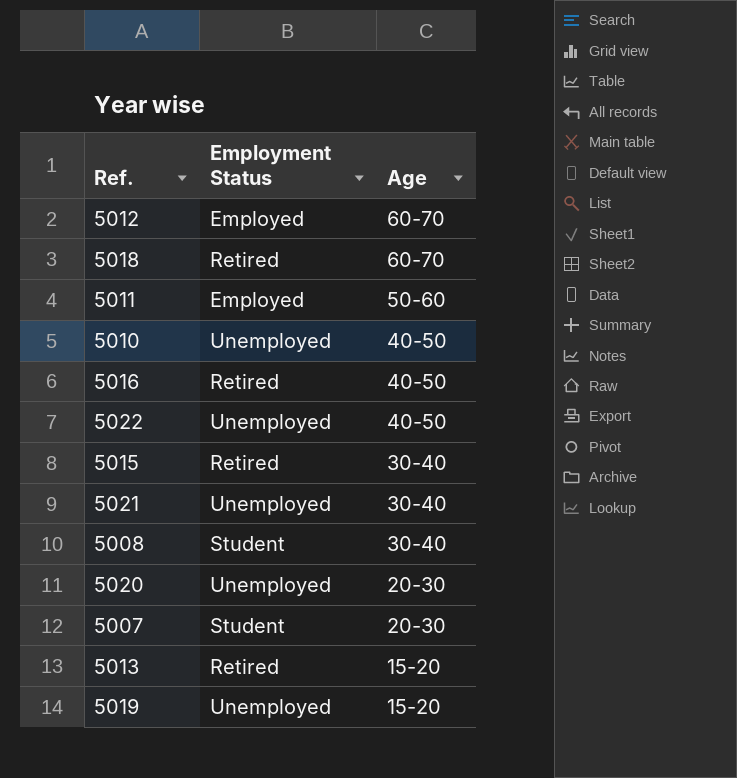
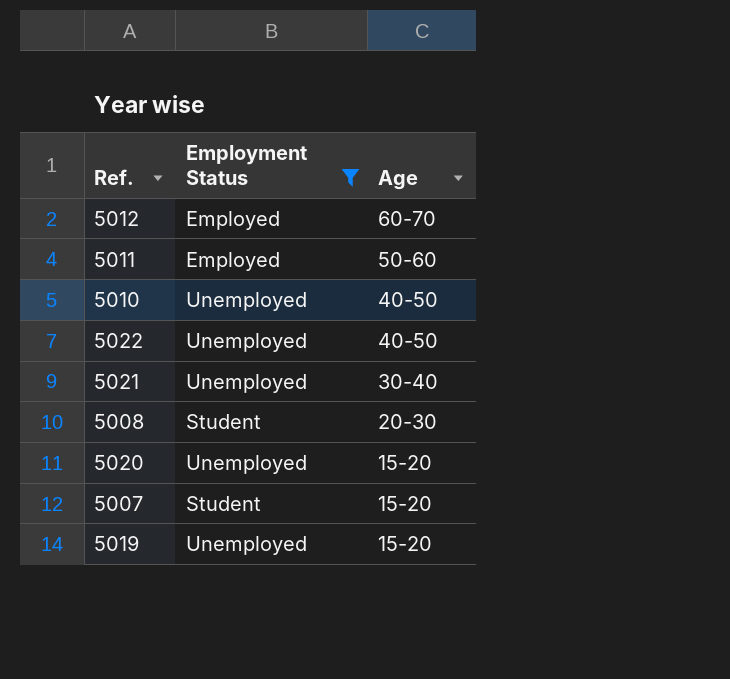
filter: none -> Employment Status != Retired
5008 | Age: 30-40 -> 20-30
5020 | Age: 20-30 -> 15-20
5007 | Age: 20-30 -> 15-20

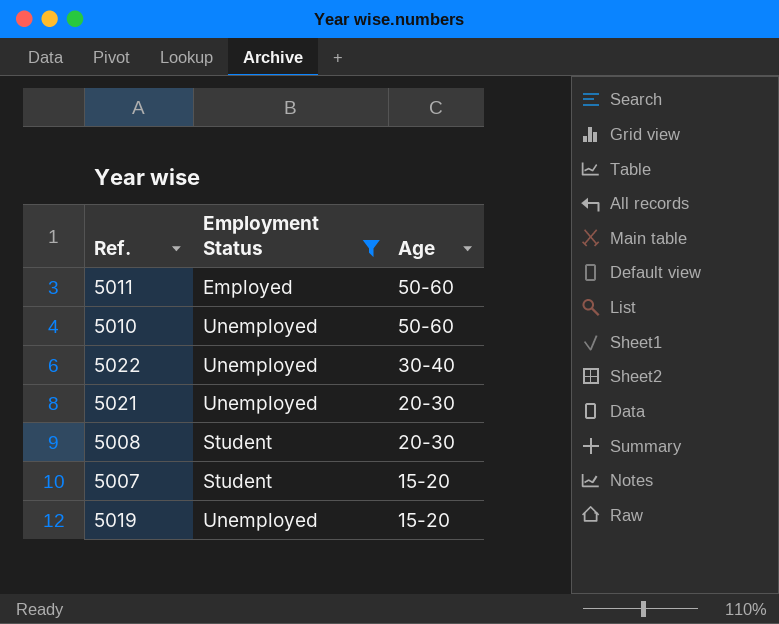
row 5012: Employed | 60-70 -> none
row 5020: Unemployed | 15-20 -> none
5010 | Age: 40-50 -> 50-60
5022 | Age: 40-50 -> 30-40
5021 | Age: 30-40 -> 20-30

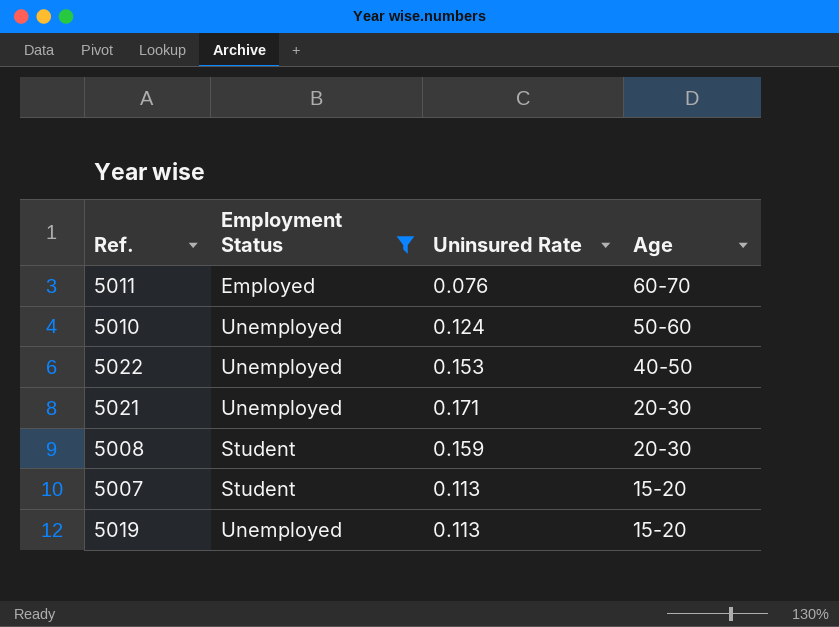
column Uninsured Rate | position: none -> 3
5011 | Age: 50-60 -> 60-70
5022 | Age: 30-40 -> 40-50

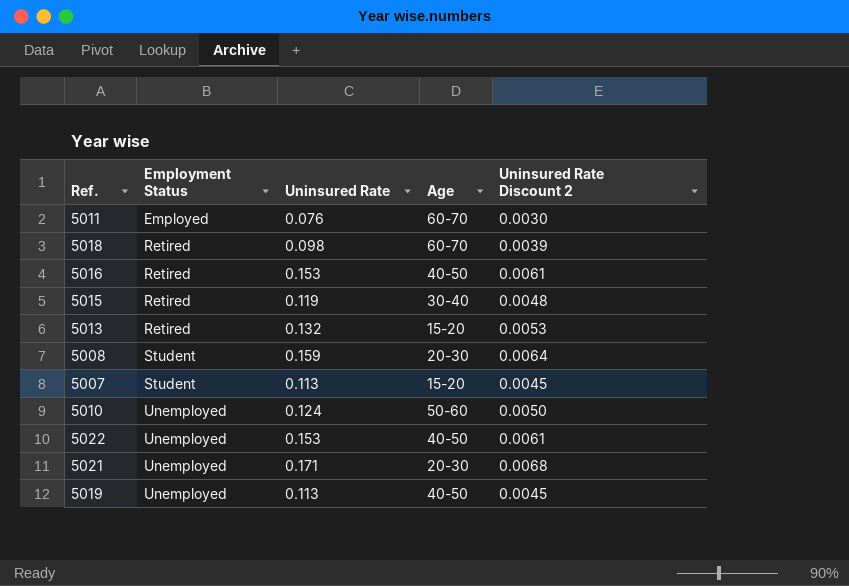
filter: Employment Status != Retired -> none
row order: Age descending -> Employment Status ascending
column Uninsured Rate Discount 2 | formula: none -> [Uninsured Rate] * 0.04
5019 | Age: 15-20 -> 40-50

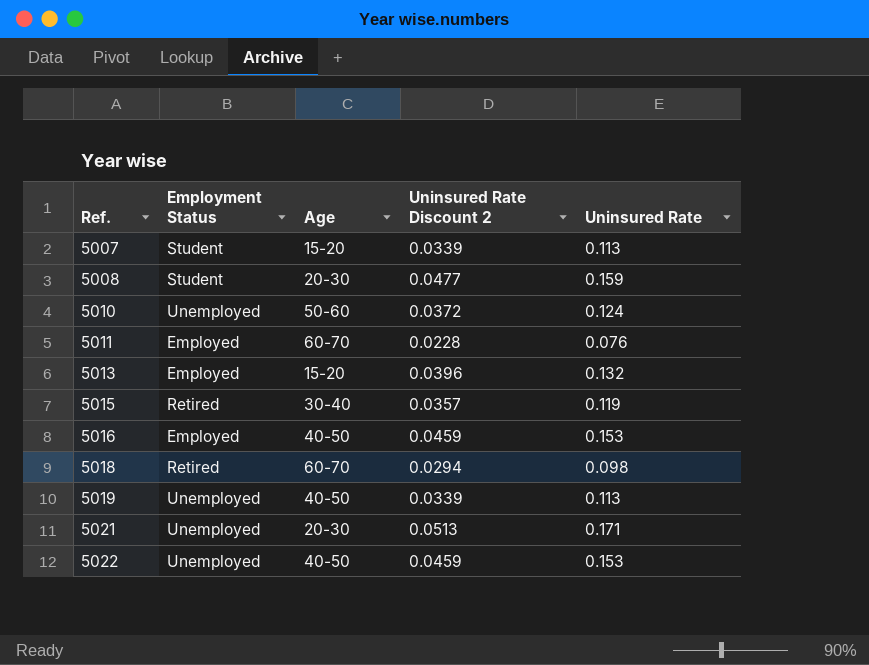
row order: Employment Status ascending -> Ref. ascending
column Uninsured Rate Discount 2 | formula: [Uninsured Rate] * 0.04 -> [Uninsured Rate] * 0.3
column Uninsured Rate | position: 3 -> 5
5013 | Employment Status: Retired -> Employed
5016 | Employment Status: Retired -> Employed

